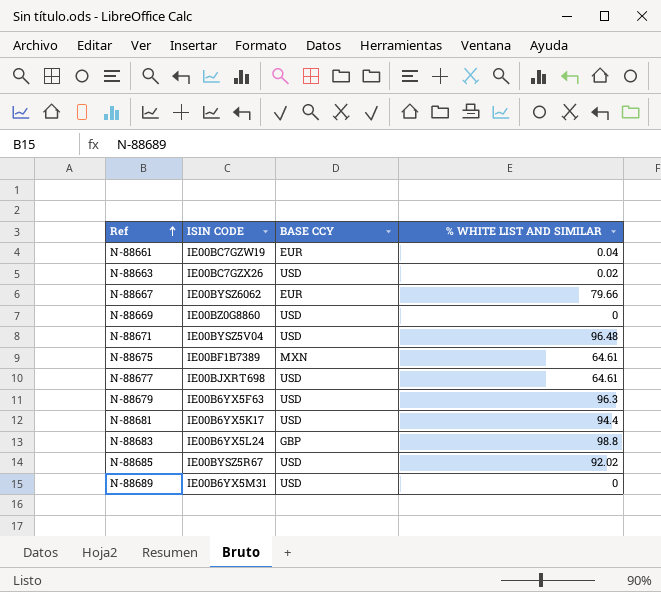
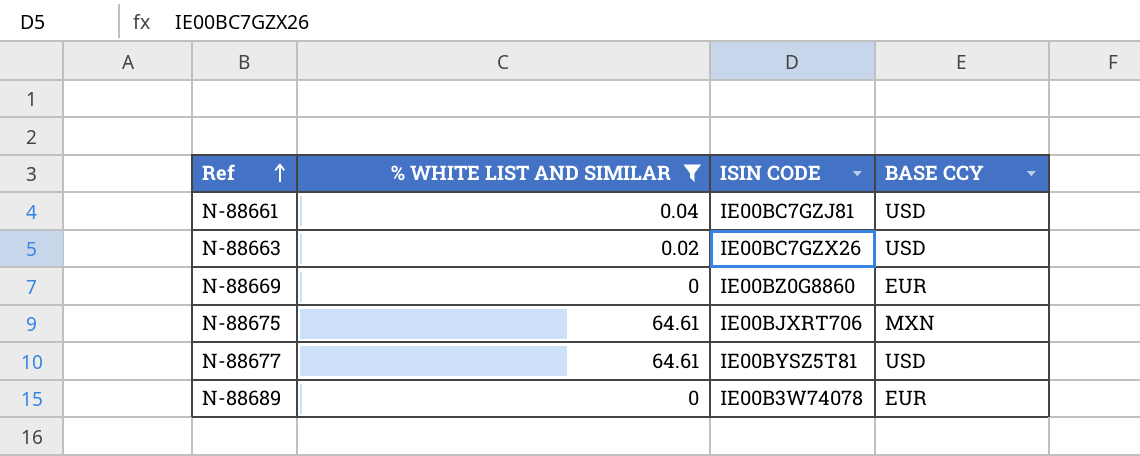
filter: none -> % WHITE LIST AND SIMILAR <= 64.61
column % WHITE LIST AND SIMILAR | position: 4 -> 2
N-88661 | ISIN CODE: IE00BC7GZW19 -> IE00BC7GZJ81
N-88661 | BASE CCY: EUR -> USD
N-88669 | BASE CCY: USD -> EUR
N-88675 | ISIN CODE: IE00BF1B7389 -> IE00BJXRT706
N-88677 | ISIN CODE: IE00BJXRT698 -> IE00BYSZ5T81
N-88689 | ISIN CODE: IE00B6YX5M31 -> IE00B3W74078
N-88689 | BASE CCY: USD -> EUR

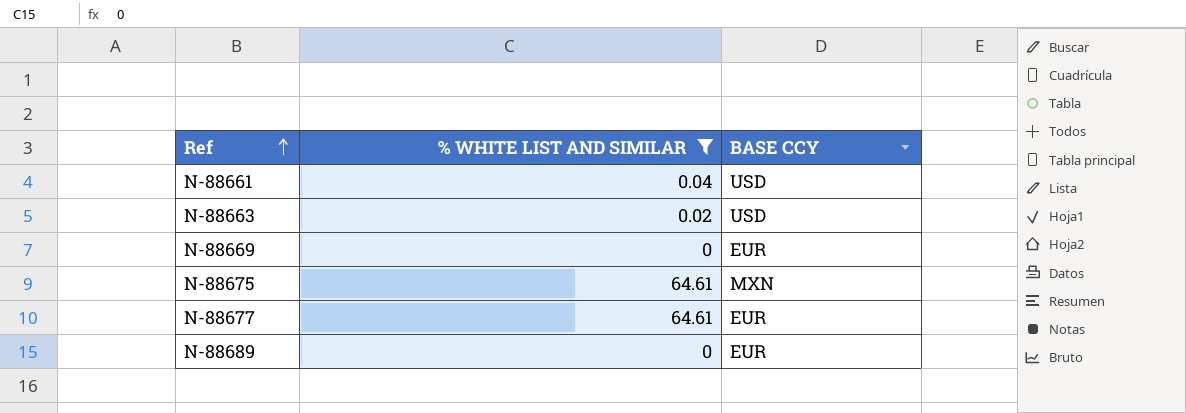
column ISIN CODE | position: 3 -> none
N-88677 | BASE CCY: USD -> EUR

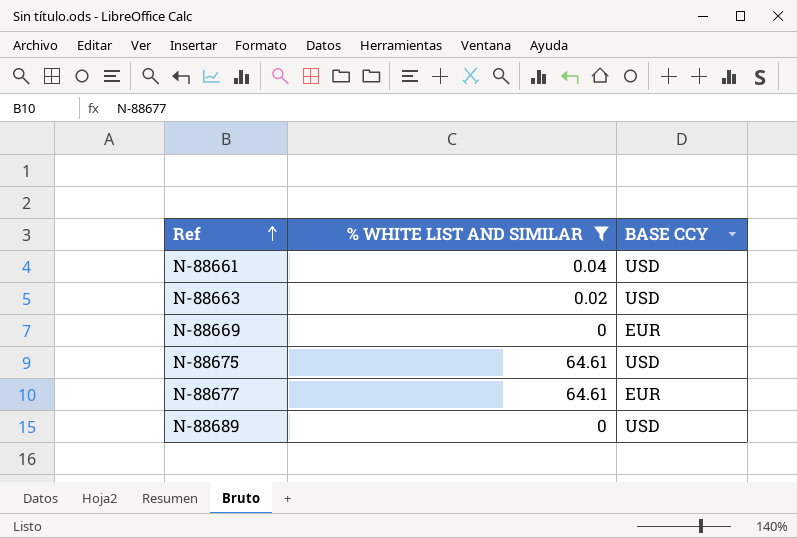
N-88675 | BASE CCY: MXN -> USD
N-88689 | BASE CCY: EUR -> USD

